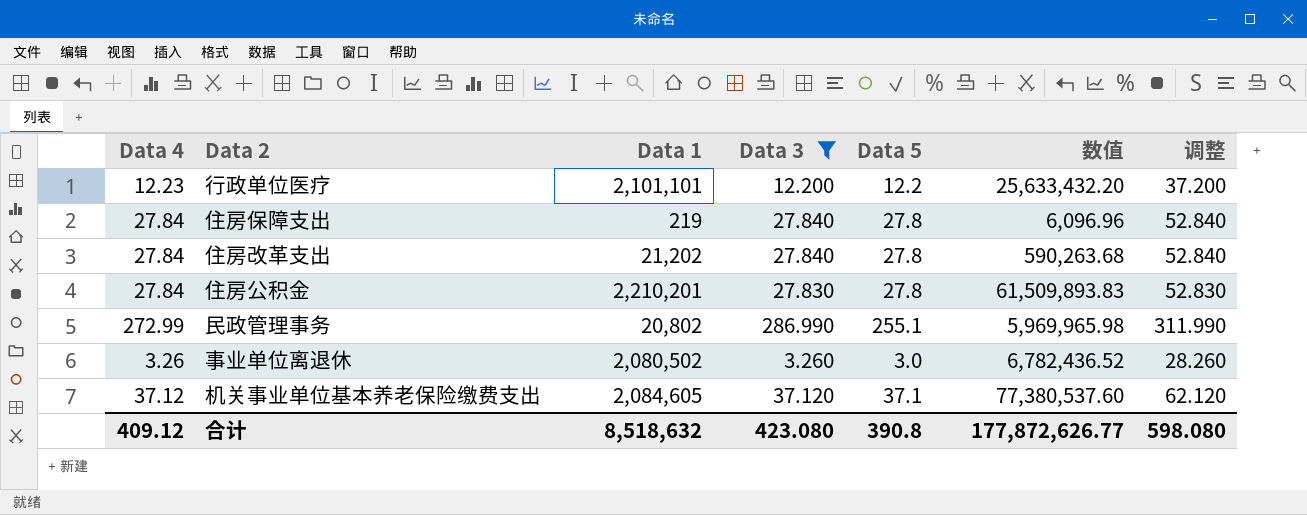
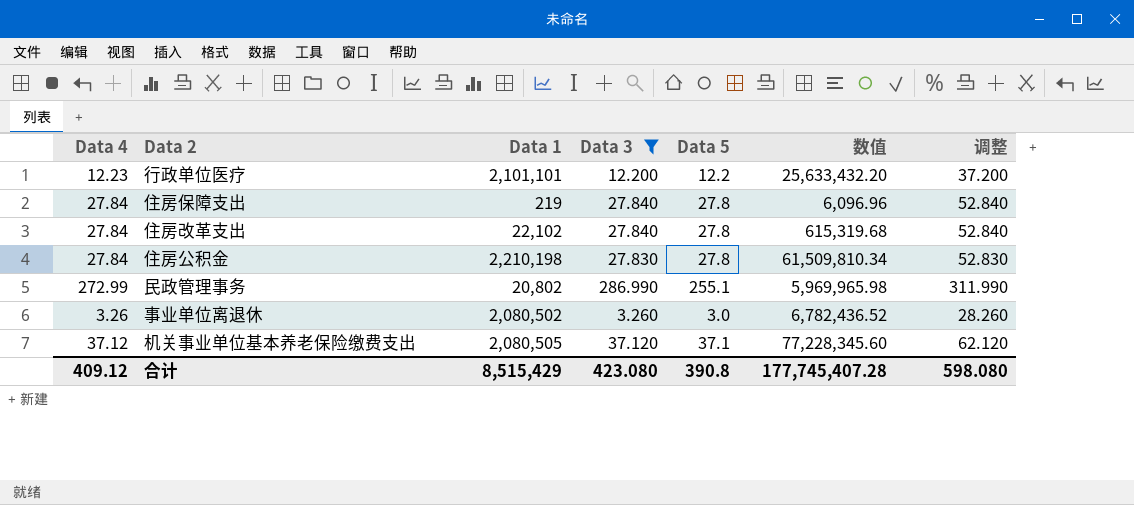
住房改革支出 | Data 1: 21,202 -> 22,102
住房改革支出 | 数值: 590,263.68 -> 615,319.68
住房公积金 | Data 1: 2,210,201 -> 2,210,198
住房公积金 | 数值: 61,509,893.83 -> 61,509,810.34
机关事业单位基本养老保险缴费支出 | Data 1: 2,084,605 -> 2,080,505
机关事业单位基本养老保险缴费支出 | 数值: 77,380,537.60 -> 77,228,345.60
合计 | Data 1: 8,518,632 -> 8,515,429
合计 | 数值: 177,872,626.77 -> 177,745,407.28

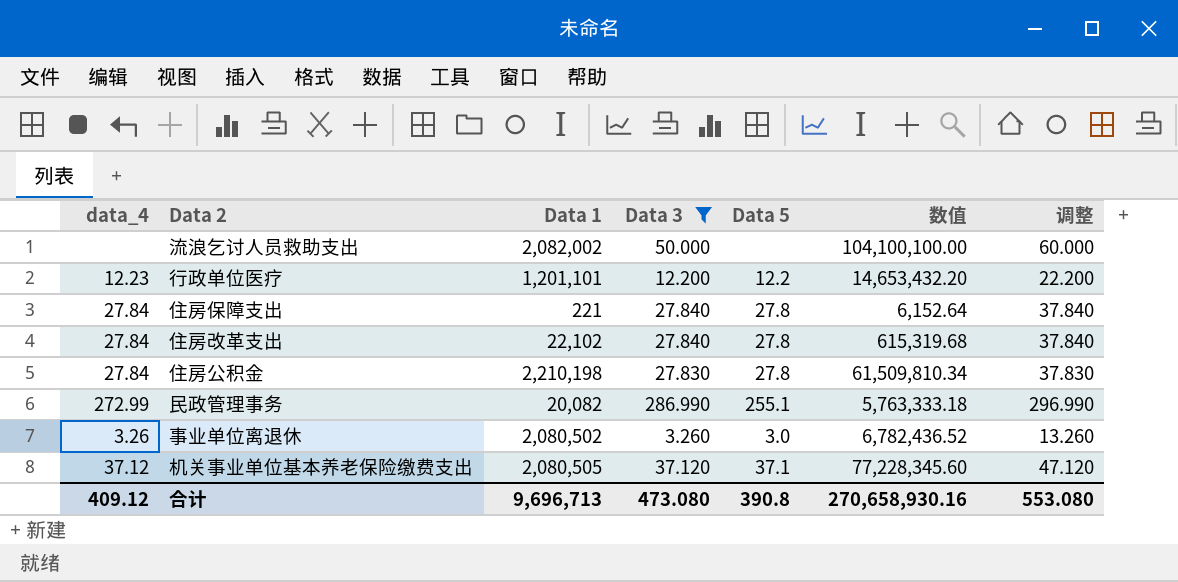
column name: Data 4 -> data_4
column 调整 | formula: [Data 3] + 25 -> [Data 3] + 10
row 流浪乞讨人员救助支出: none -> none | 2,082,002 | 50.000 | none | 104,100,100.00 | 60.000
行政单位医疗 | Data 1: 2,101,101 -> 1,201,101
行政单位医疗 | 数值: 25,633,432.20 -> 14,653,432.20
住房保障支出 | Data 1: 219 -> 221
住房保障支出 | 数值: 6,096.96 -> 6,152.64
民政管理事务 | Data 1: 20,802 -> 20,082
民政管理事务 | 数值: 5,969,965.98 -> 5,763,333.18
合计 | Data 1: 8,515,429 -> 9,696,713
合计 | Data 3: 423.080 -> 473.080
合计 | 数值: 177,745,407.28 -> 270,658,930.16
合计 | 调整: 598.080 -> 553.080

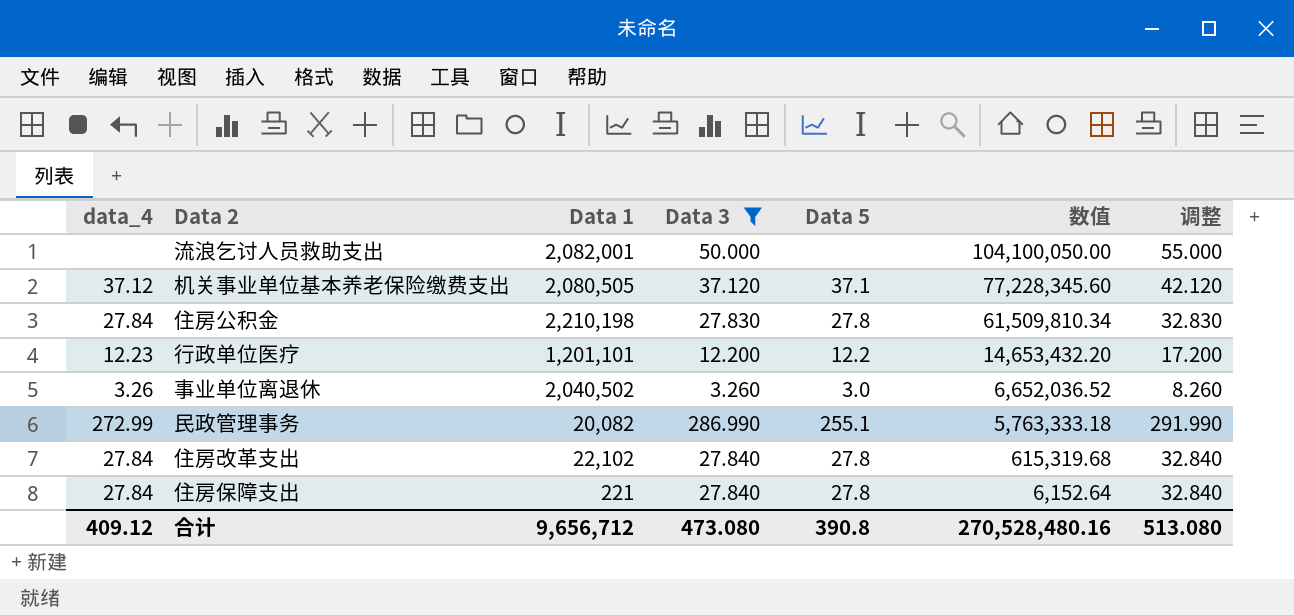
row order: none -> 数值 descending
column 调整 | formula: [Data 3] + 10 -> [Data 3] + 5
流浪乞讨人员救助支出 | Data 1: 2,082,002 -> 2,082,001
流浪乞讨人员救助支出 | 数值: 104,100,100.00 -> 104,100,050.00
事业单位离退休 | Data 1: 2,080,502 -> 2,040,502
事业单位离退休 | 数值: 6,782,436.52 -> 6,652,036.52
合计 | Data 1: 9,696,713 -> 9,656,712
合计 | 数值: 270,658,930.16 -> 270,528,480.16
合计 | 调整: 553.080 -> 513.080

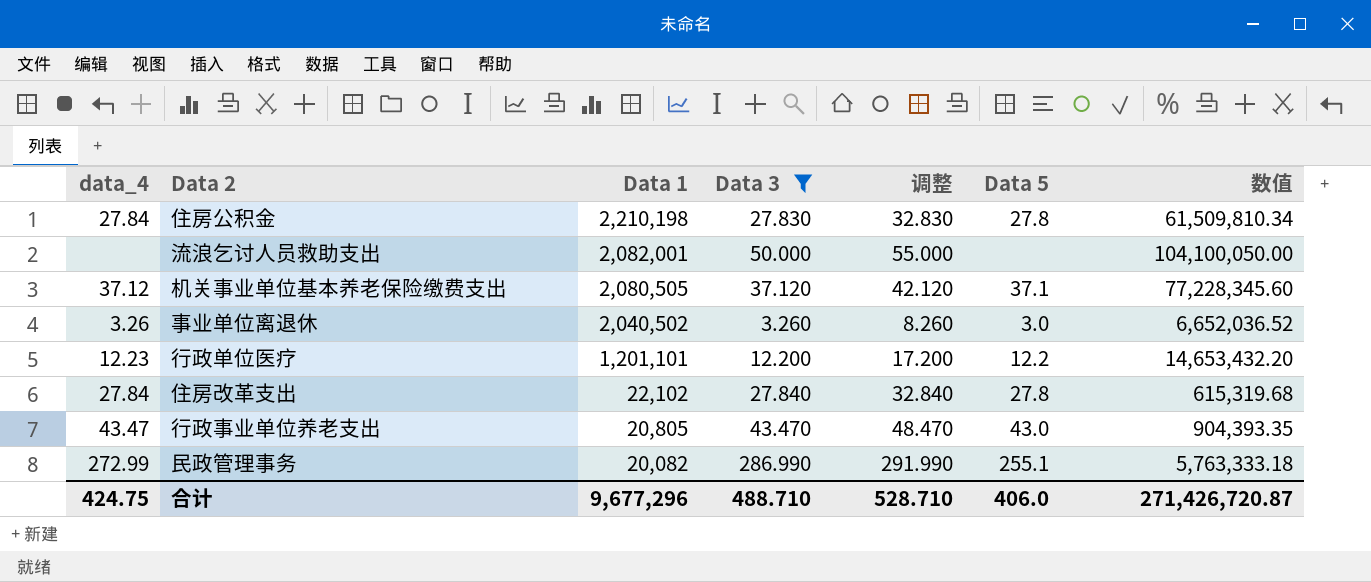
row order: 数值 descending -> Data 1 descending
column 调整 | position: 7 -> 5
row 住房保障支出: 27.84 | 221 | 27.840 | 27.8 | 6,152.64 | 32.840 -> none
row 行政事业单位养老支出: none -> 43.47 | 20,805 | 43.470 | 48.470 | 43.0 | 904,393.35
合计 | data_4: 409.12 -> 424.75
合计 | Data 1: 9,656,712 -> 9,677,296
合计 | Data 3: 473.080 -> 488.710
合计 | 调整: 513.080 -> 528.710
合计 | Data 5: 390.8 -> 406.0
合计 | 数值: 270,528,480.16 -> 271,426,720.87

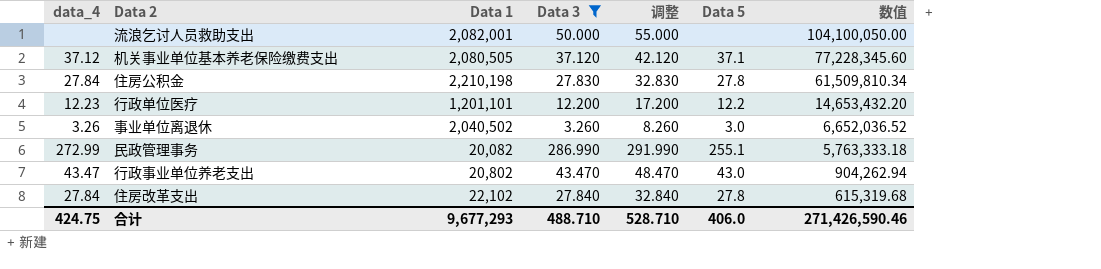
row order: Data 1 descending -> 数值 descending
行政事业单位养老支出 | Data 1: 20,805 -> 20,802
行政事业单位养老支出 | 数值: 904,393.35 -> 904,262.94
合计 | Data 1: 9,677,296 -> 9,677,293
合计 | 数值: 271,426,720.87 -> 271,426,590.46

